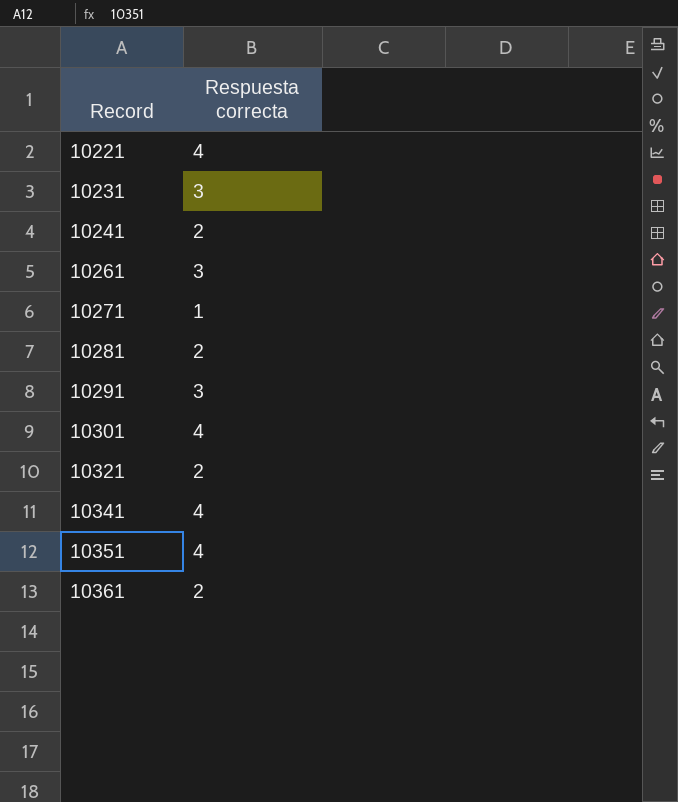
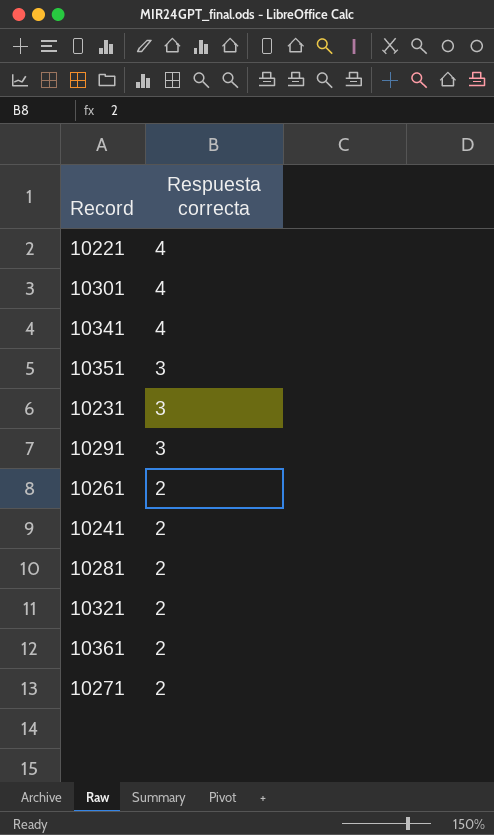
row order: Record ascending -> Respuesta correcta descending
10351 | Respuesta correcta: 4 -> 3
10261 | Respuesta correcta: 3 -> 2
10271 | Respuesta correcta: 1 -> 2

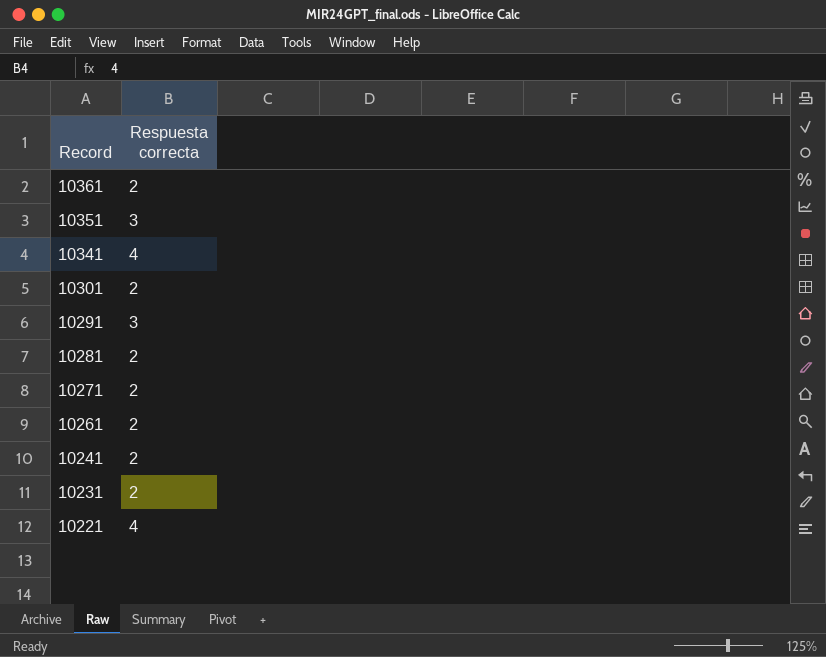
row order: Respuesta correcta descending -> Record descending
row 10321: 2 -> none
10301 | Respuesta correcta: 4 -> 2
10231 | Respuesta correcta: 3 -> 2

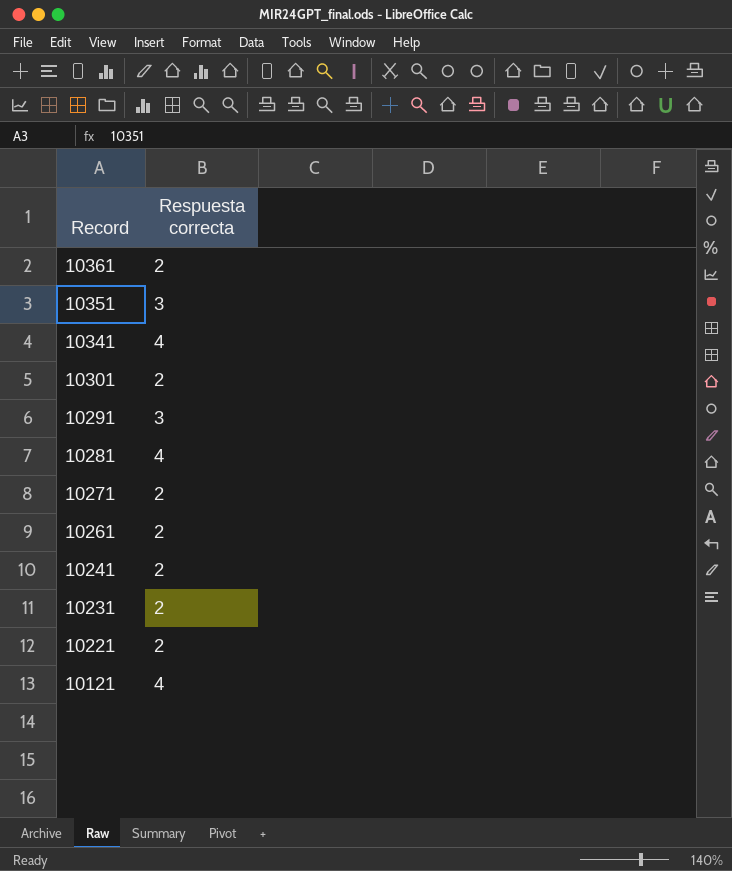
10281 | Respuesta correcta: 2 -> 4
10221 | Respuesta correcta: 4 -> 2
row 10121: none -> 4

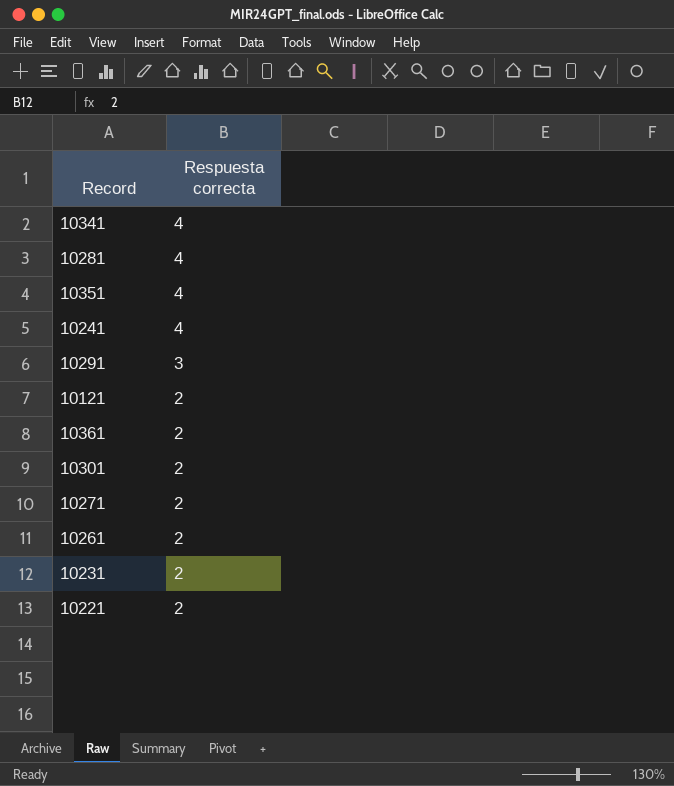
row order: Record descending -> Respuesta correcta descending
10351 | Respuesta correcta: 3 -> 4
10241 | Respuesta correcta: 2 -> 4
10121 | Respuesta correcta: 4 -> 2

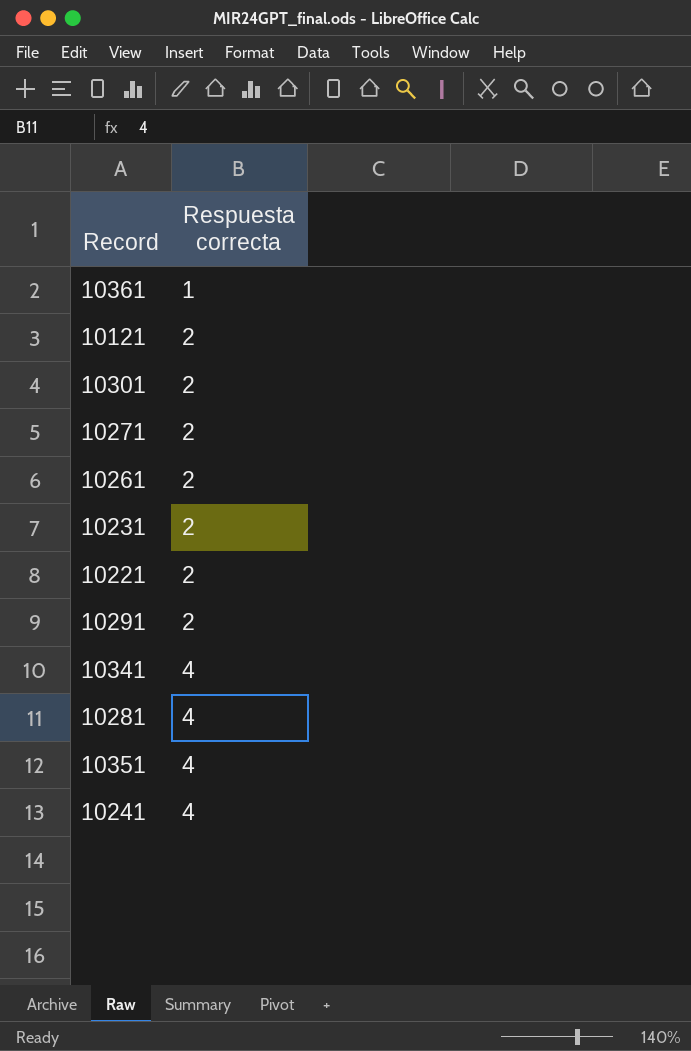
row order: Respuesta correcta descending -> Respuesta correcta ascending
10361 | Respuesta correcta: 2 -> 1
10291 | Respuesta correcta: 3 -> 2

